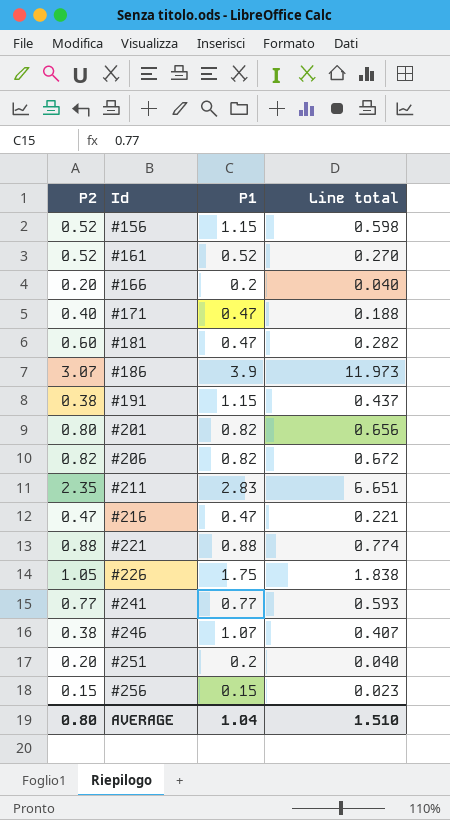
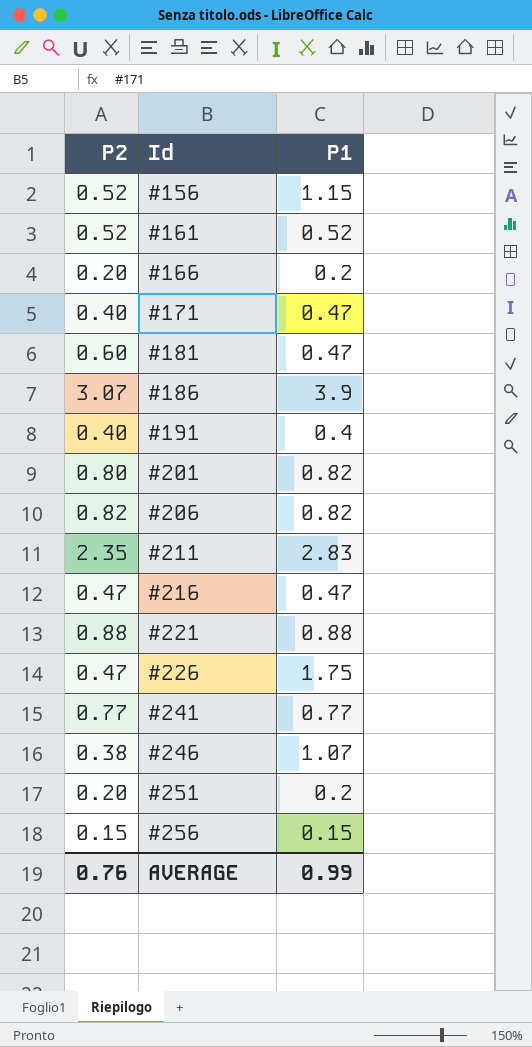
column Line total | formula: [P2] * [P1] -> none
#191 | P2: 0.38 -> 0.40
#191 | P1: 1.15 -> 0.4
#226 | P2: 1.05 -> 0.47
AVERAGE | P2: 0.80 -> 0.76
AVERAGE | P1: 1.04 -> 0.99

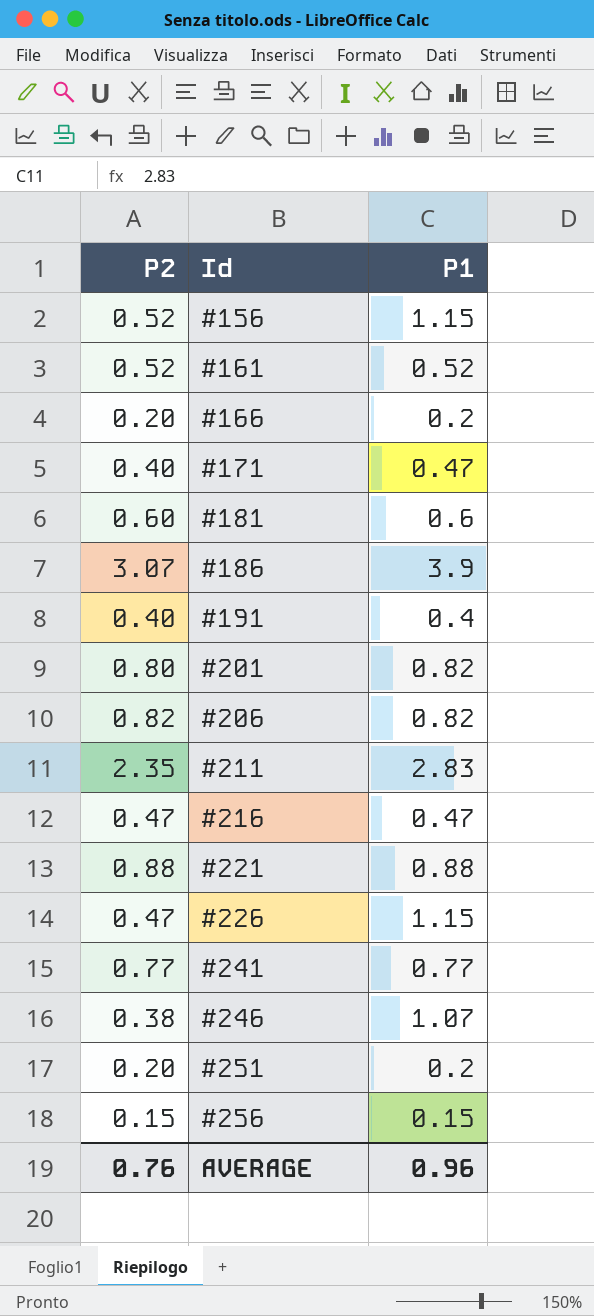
#181 | P1: 0.47 -> 0.6
#226 | P1: 1.75 -> 1.15
AVERAGE | P1: 0.99 -> 0.96

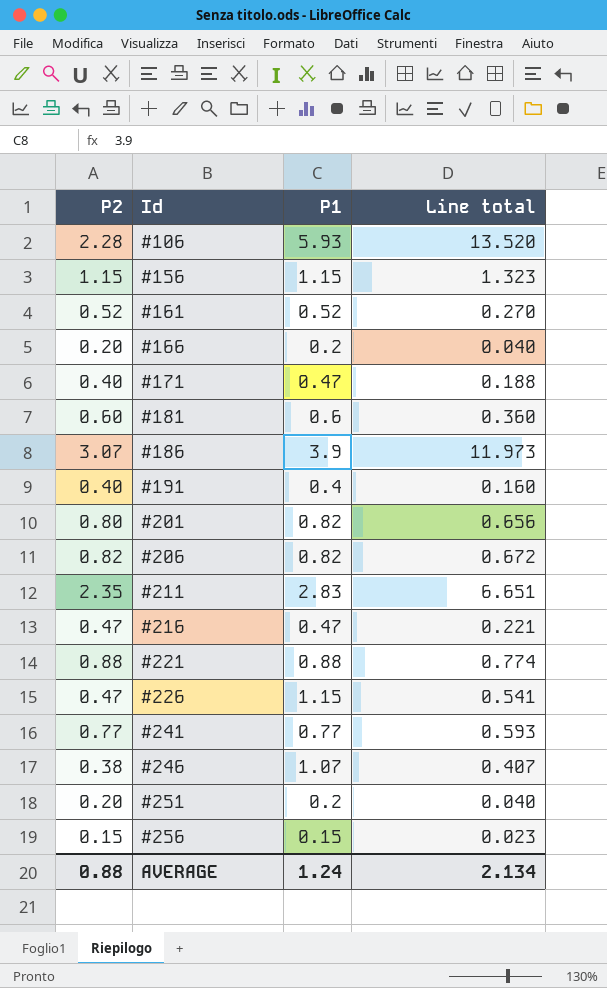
column Line total | formula: none -> [P2] * [P1]
row #106: none -> 2.28 | 5.93 | 13.520
#156 | P2: 0.52 -> 1.15
AVERAGE | P2: 0.76 -> 0.88
AVERAGE | P1: 0.96 -> 1.24

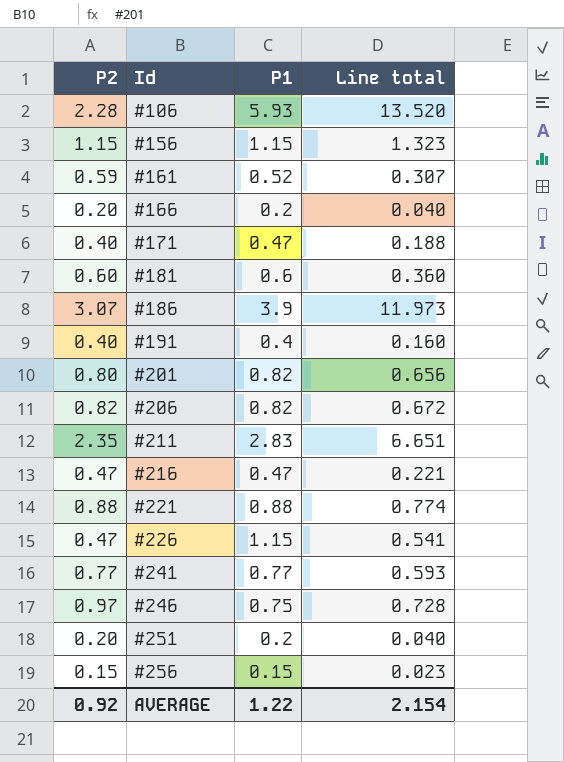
#161 | P2: 0.52 -> 0.59
#161 | Line total: 0.270 -> 0.307
#246 | P2: 0.38 -> 0.97
#246 | P1: 1.07 -> 0.75
#246 | Line total: 0.407 -> 0.728
AVERAGE | P2: 0.88 -> 0.92
AVERAGE | P1: 1.24 -> 1.22
AVERAGE | Line total: 2.134 -> 2.154

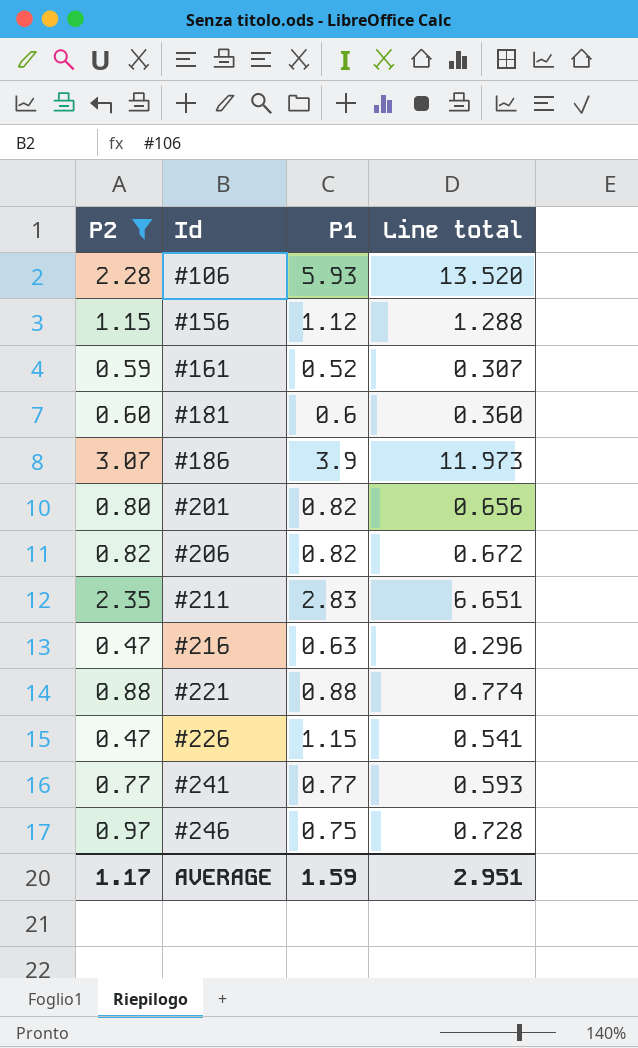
filter: none -> P2 >= 0.47
#156 | P1: 1.15 -> 1.12
#156 | Line total: 1.323 -> 1.288
#216 | P1: 0.47 -> 0.63
#216 | Line total: 0.221 -> 0.296
AVERAGE | P2: 0.92 -> 1.17
AVERAGE | P1: 1.22 -> 1.59
AVERAGE | Line total: 2.154 -> 2.951

